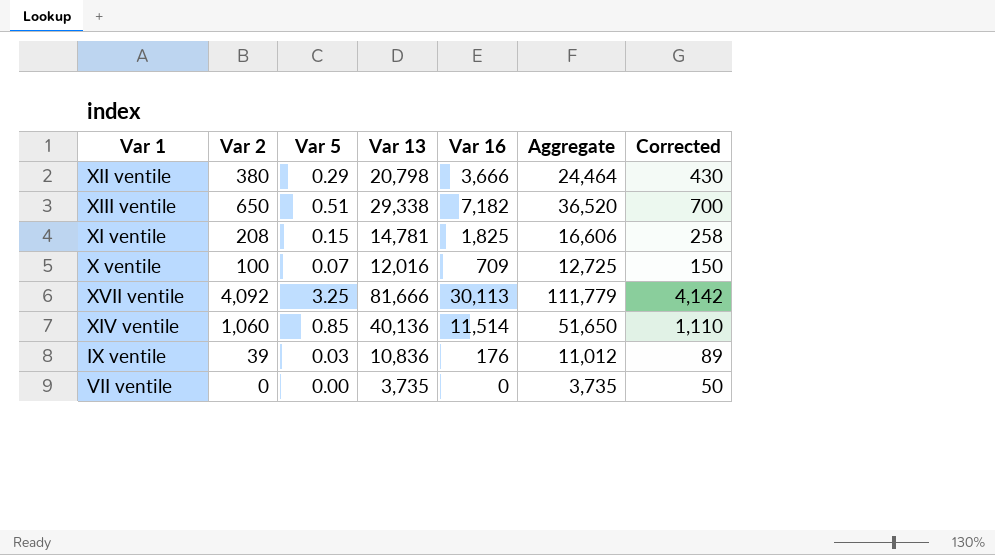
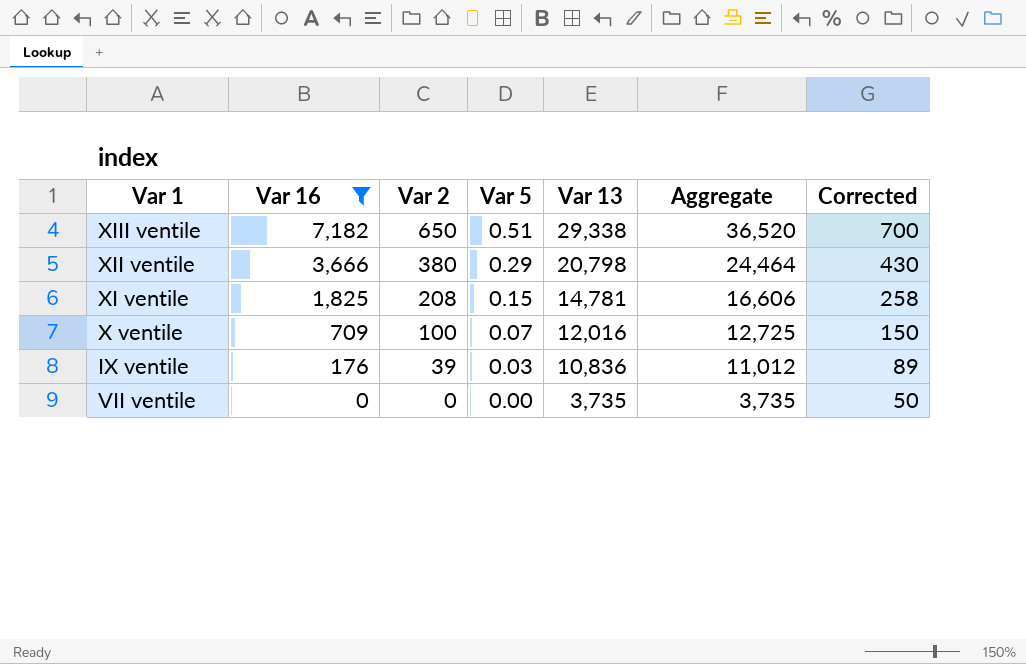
filter: none -> Var 16 <= 7,182
row order: none -> Var 16 descending
column Var 16 | position: 5 -> 2

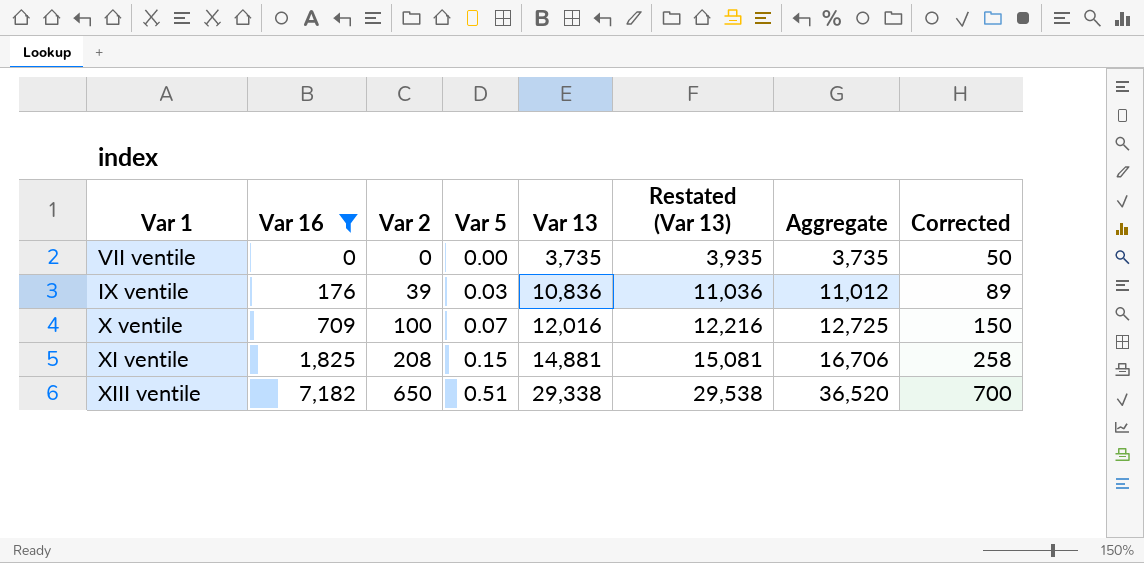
row order: Var 16 descending -> Var 16 ascending
column Restated (Var 13) | formula: none -> [Var 13] + 200
row XII ventile: 3,666 | 380 | 0.29 | 20,798 | 24,464 | 430 -> none
XI ventile | Var 13: 14,781 -> 14,881
XI ventile | Aggregate: 16,606 -> 16,706

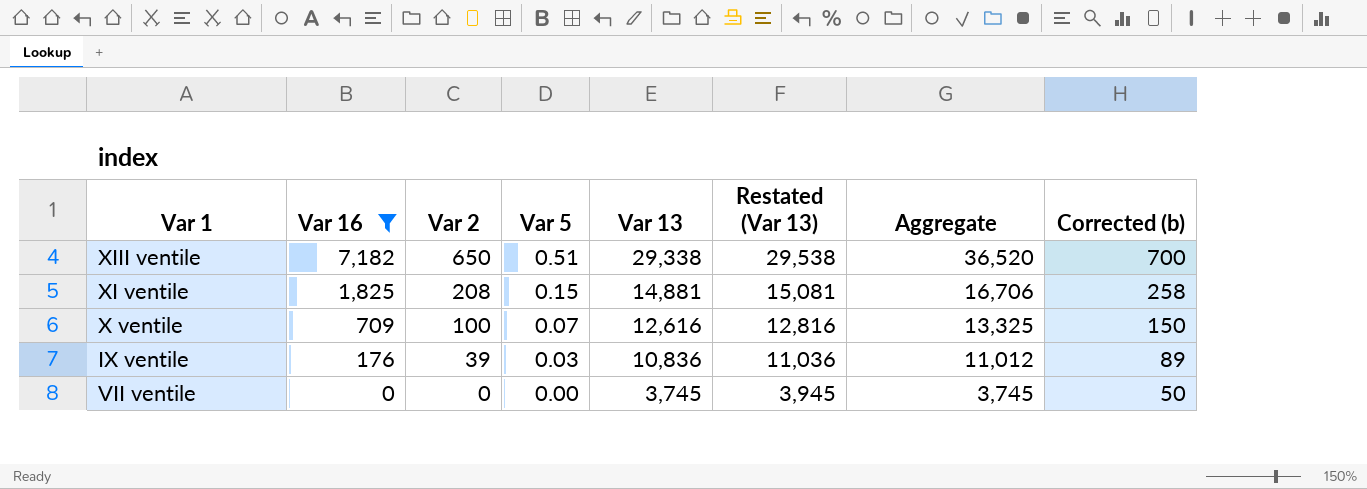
row order: Var 16 ascending -> Var 16 descending
column name: Corrected -> Corrected (b)
X ventile | Var 13: 12,016 -> 12,616
X ventile | Restated (Var 13): 12,216 -> 12,816
X ventile | Aggregate: 12,725 -> 13,325
VII ventile | Var 13: 3,735 -> 3,745
VII ventile | Restated (Var 13): 3,935 -> 3,945
VII ventile | Aggregate: 3,735 -> 3,745

